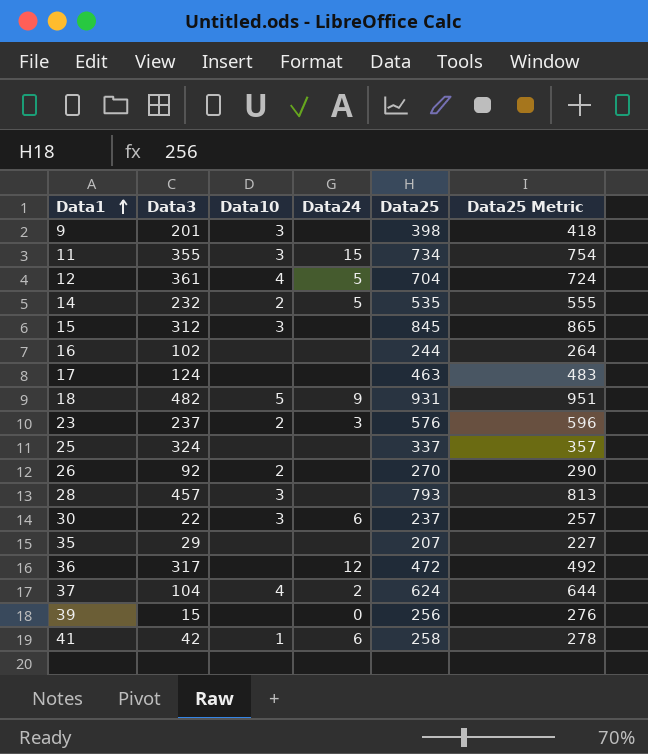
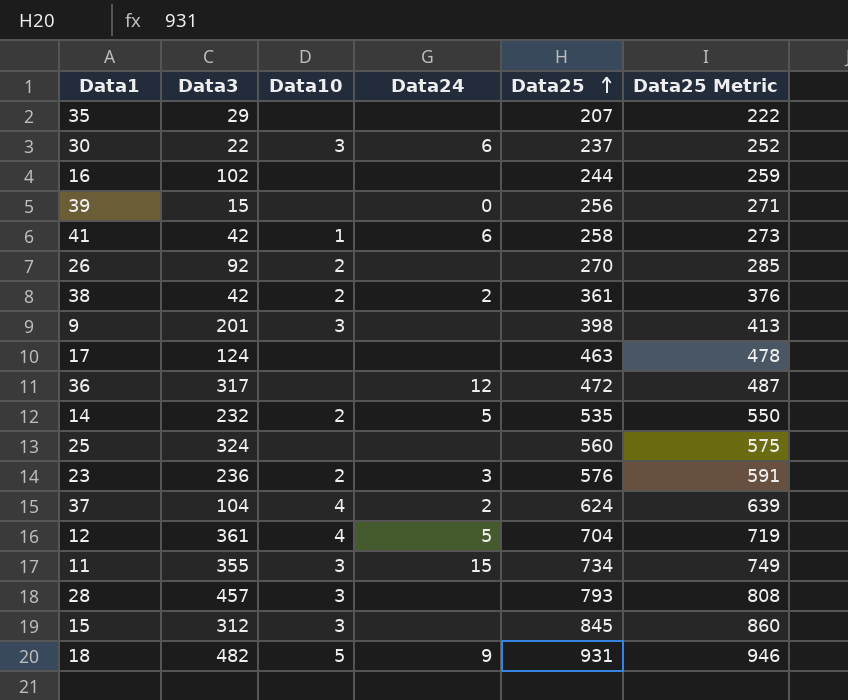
row order: Data1 ascending -> Data25 ascending
column Data25 Metric | formula: [Data25] + 20 -> [Data25] + 15
row 38: none -> 42 | 2 | 2 | 361 | 376
25 | Data25: 337 -> 560
23 | Data3: 237 -> 236

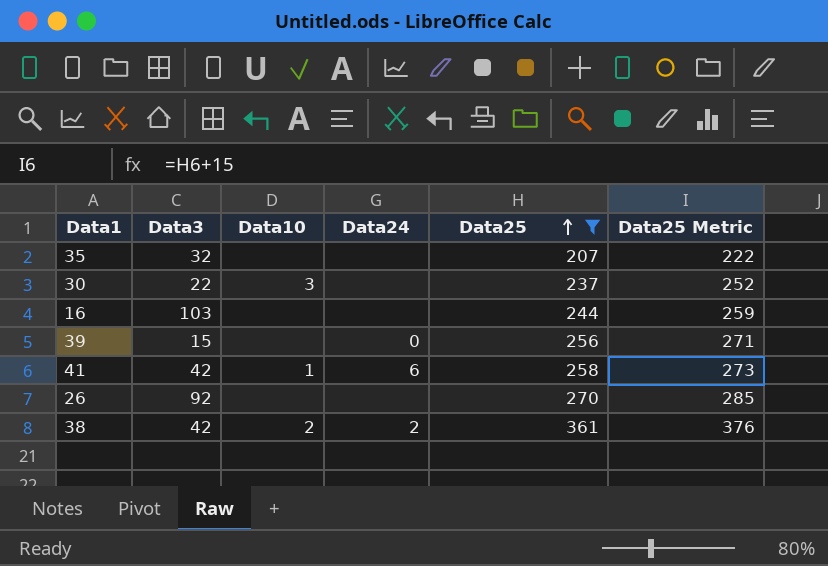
filter: none -> Data25 <= 361
35 | Data3: 29 -> 32
30 | Data24: 6 -> none
16 | Data3: 102 -> 103
26 | Data10: 2 -> none

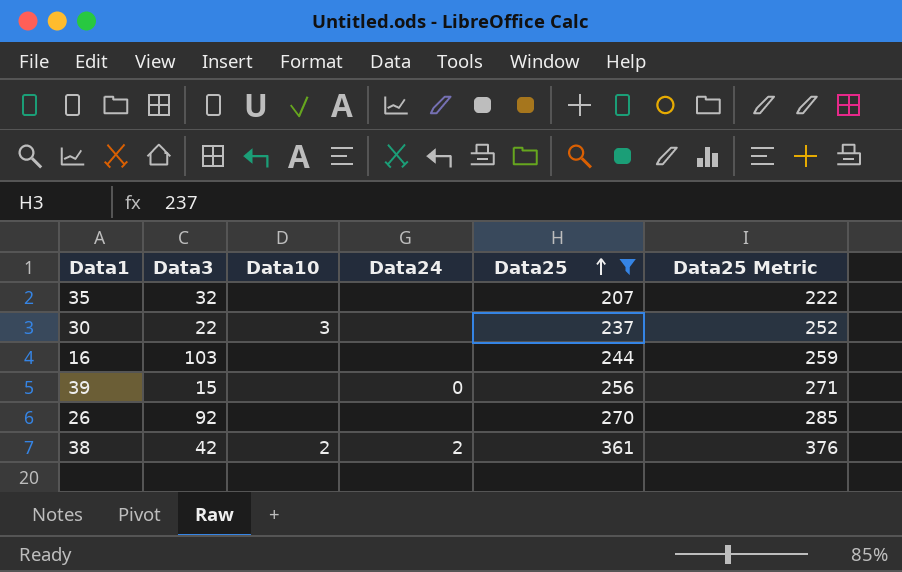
row 41: 42 | 1 | 6 | 258 | 273 -> none

